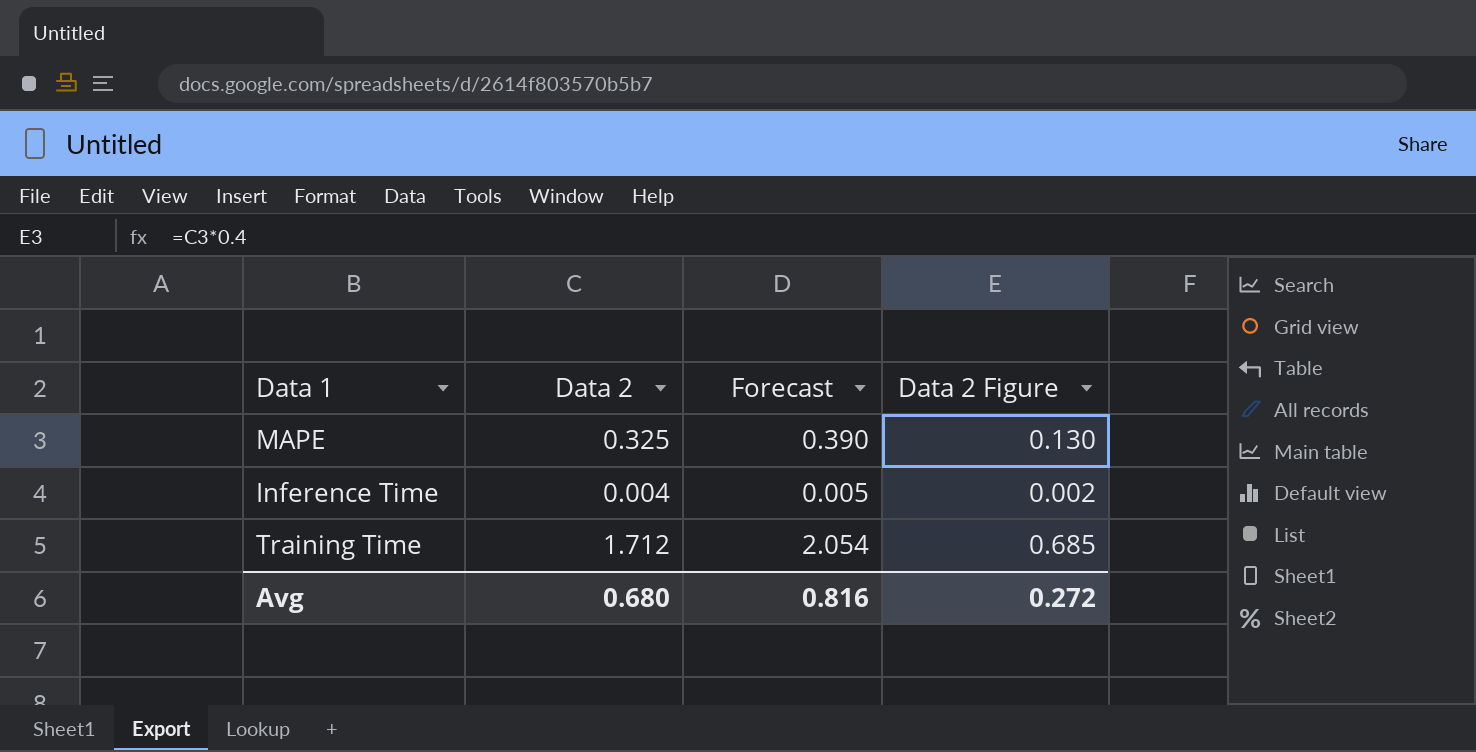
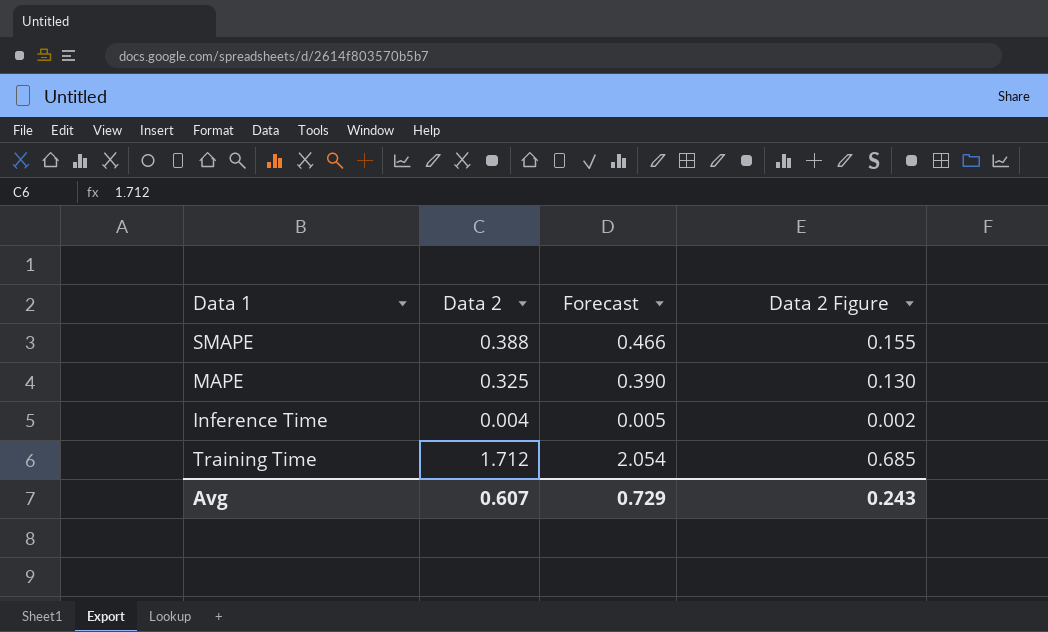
row SMAPE: none -> 0.388 | 0.466 | 0.155
Avg | Data 2: 0.680 -> 0.607
Avg | Forecast: 0.816 -> 0.729
Avg | Data 2 Figure: 0.272 -> 0.243

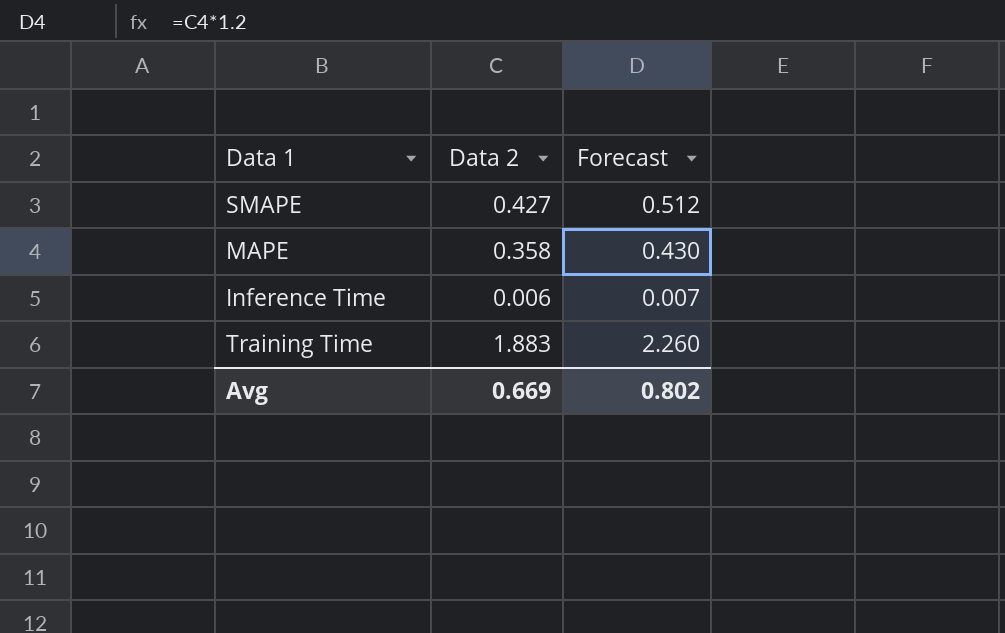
column Data 2 Figure | formula: [Data 2] * 0.4 -> none
SMAPE | Data 2: 0.388 -> 0.427
SMAPE | Forecast: 0.466 -> 0.512
MAPE | Data 2: 0.325 -> 0.358
MAPE | Forecast: 0.390 -> 0.430
Inference Time | Data 2: 0.004 -> 0.006
Inference Time | Forecast: 0.005 -> 0.007
Training Time | Data 2: 1.712 -> 1.883
Training Time | Forecast: 2.054 -> 2.260
Avg | Data 2: 0.607 -> 0.669
Avg | Forecast: 0.729 -> 0.802

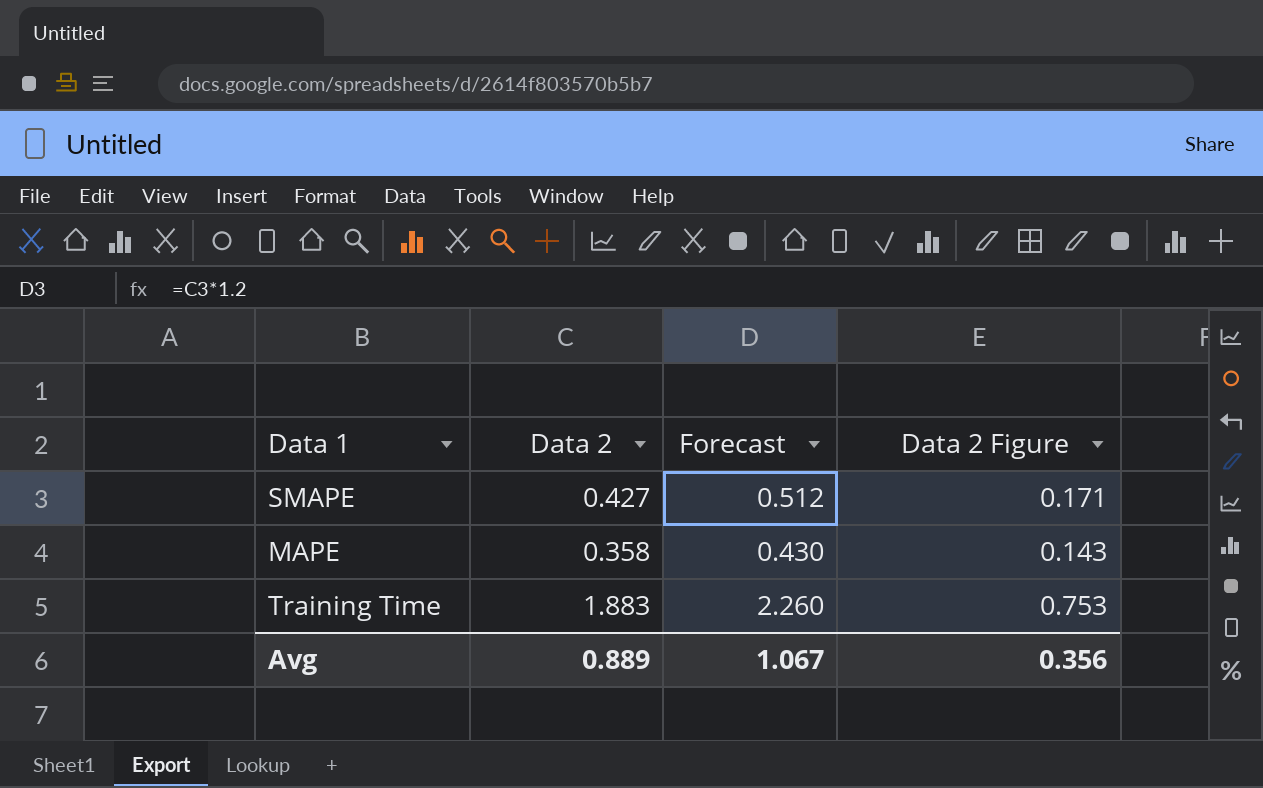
column Data 2 Figure | formula: none -> [Data 2] * 0.4
row Inference Time: 0.006 | 0.007 -> none
Avg | Data 2: 0.669 -> 0.889
Avg | Forecast: 0.802 -> 1.067

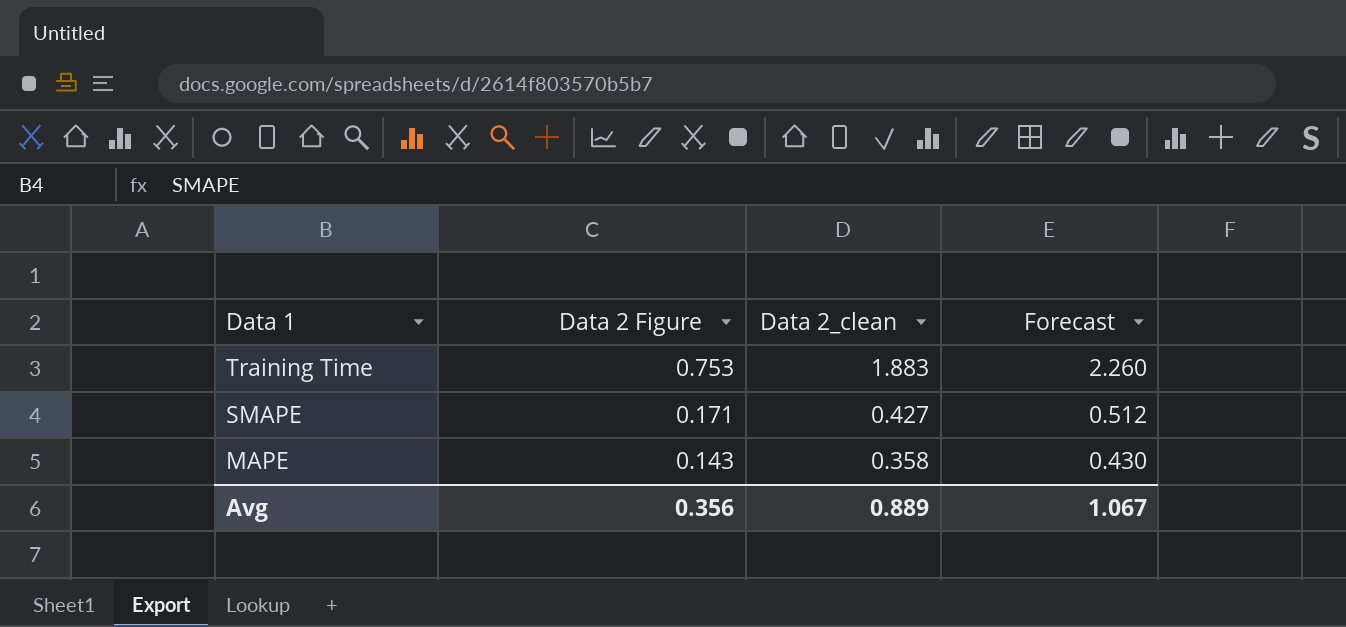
row order: none -> Data 1 descending
column Data 2 Figure | position: 4 -> 2
column name: Data 2 -> Data 2_clean

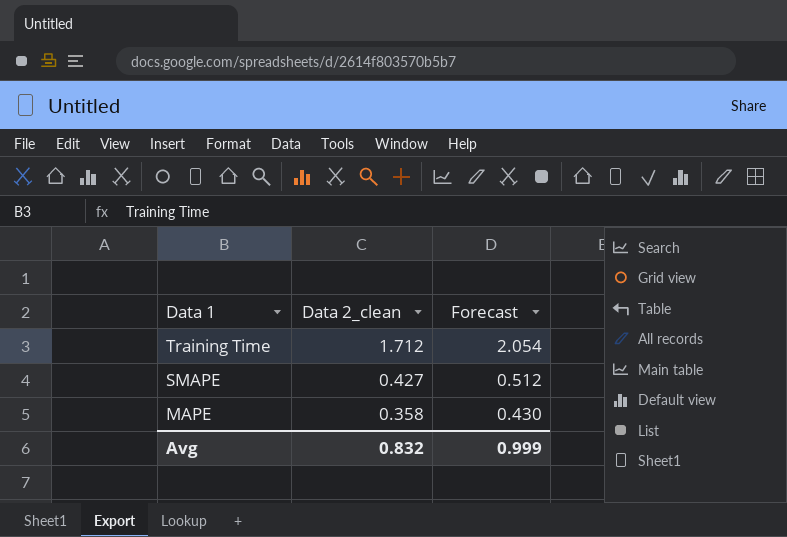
column Data 2 Figure | formula: [Data 2_clean] * 0.4 -> none
Training Time | Data 2_clean: 1.883 -> 1.712
Training Time | Forecast: 2.260 -> 2.054
Avg | Data 2_clean: 0.889 -> 0.832
Avg | Forecast: 1.067 -> 0.999

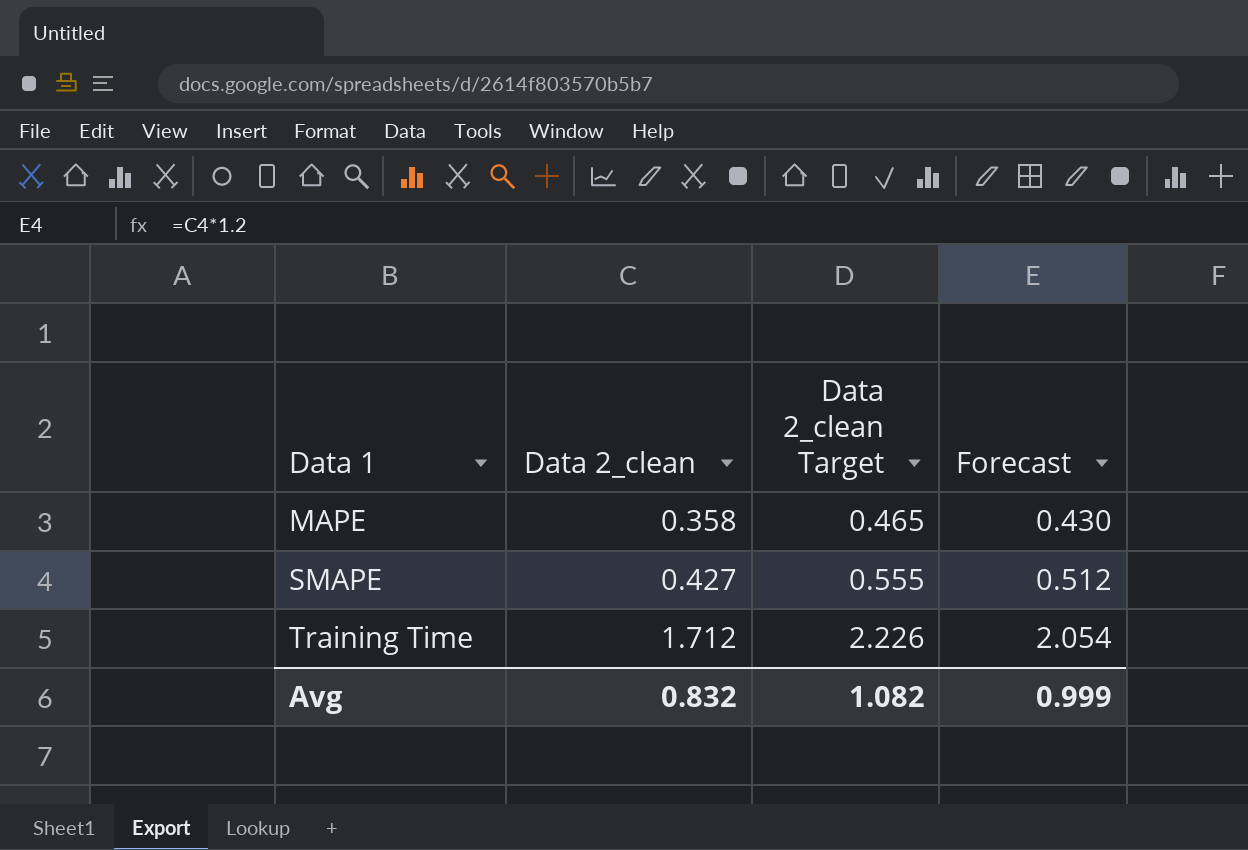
row order: Data 1 descending -> Data 1 ascending
column Data 2_clean Target | formula: none -> [Data 2_clean] * 1.3

